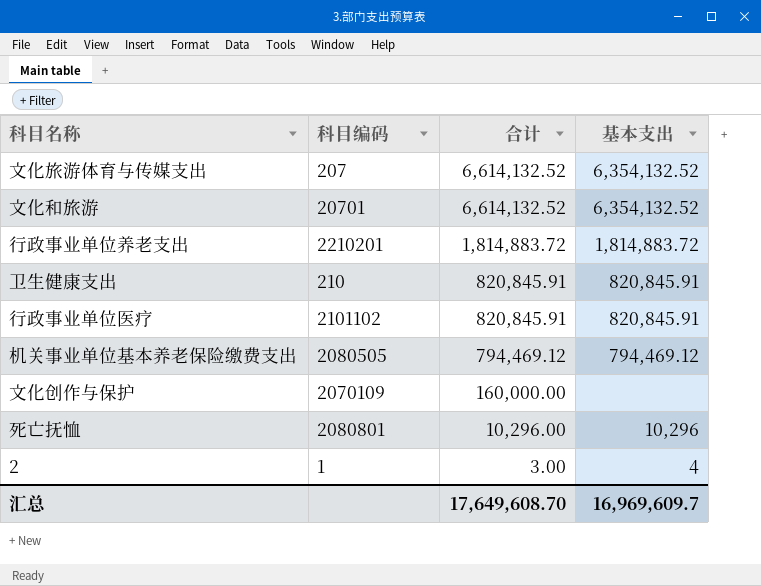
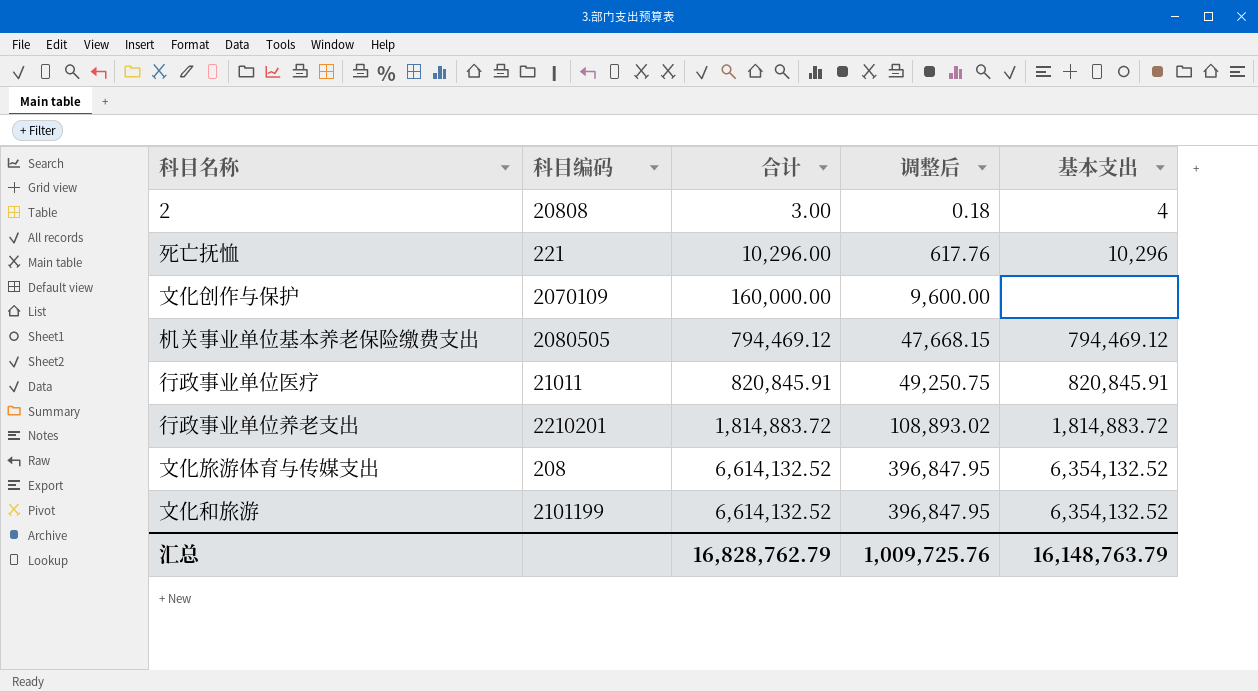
row order: 合计 descending -> 合计 ascending
column 调整后 | formula: none -> [合计] * 0.06
row 卫生健康支出: 210 | 820,845.91 | 820,845.91 -> none
2 | 科目编码: 1 -> 20808
死亡抚恤 | 科目编码: 2080801 -> 221
行政事业单位医疗 | 科目编码: 2101102 -> 21011
文化旅游体育与传媒支出 | 科目编码: 207 -> 208
文化和旅游 | 科目编码: 20701 -> 2101199
汇总 | 合计: 17,649,608.70 -> 16,828,762.79
汇总 | 基本支出: 16,969,609.7 -> 16,148,763.79

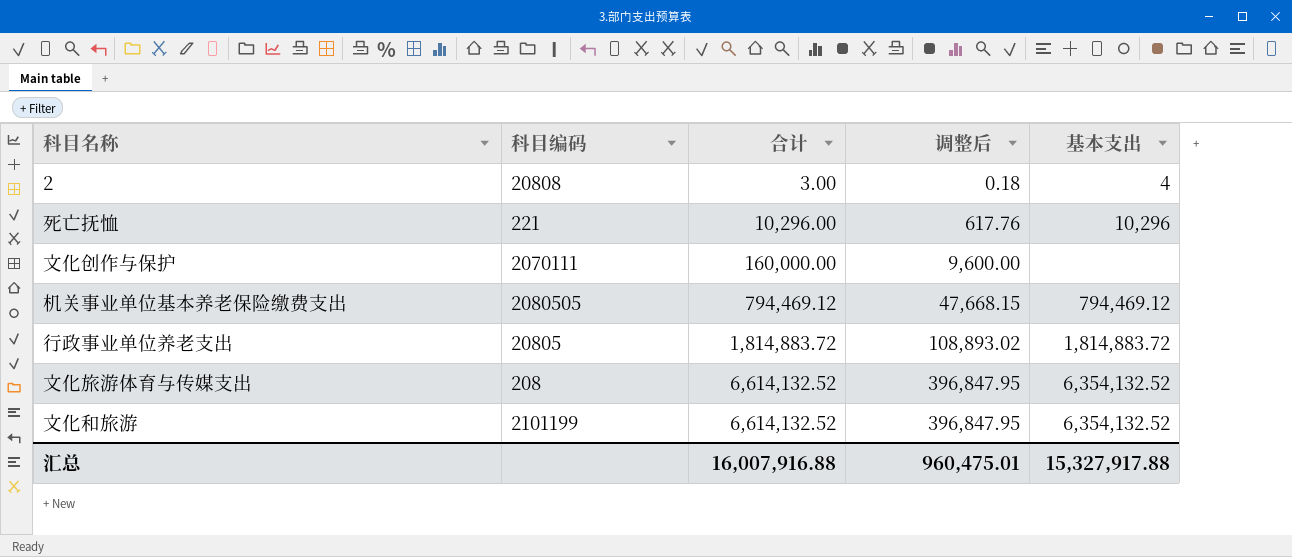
row 行政事业单位医疗: 21011 | 820,845.91 | 49,250.75 | 820,845.91 -> none
文化创作与保护 | 科目编码: 2070109 -> 2070111
行政事业单位养老支出 | 科目编码: 2210201 -> 20805
汇总 | 合计: 16,828,762.79 -> 16,007,916.88
汇总 | 调整后: 1,009,725.76 -> 960,475.01
汇总 | 基本支出: 16,148,763.79 -> 15,327,917.88

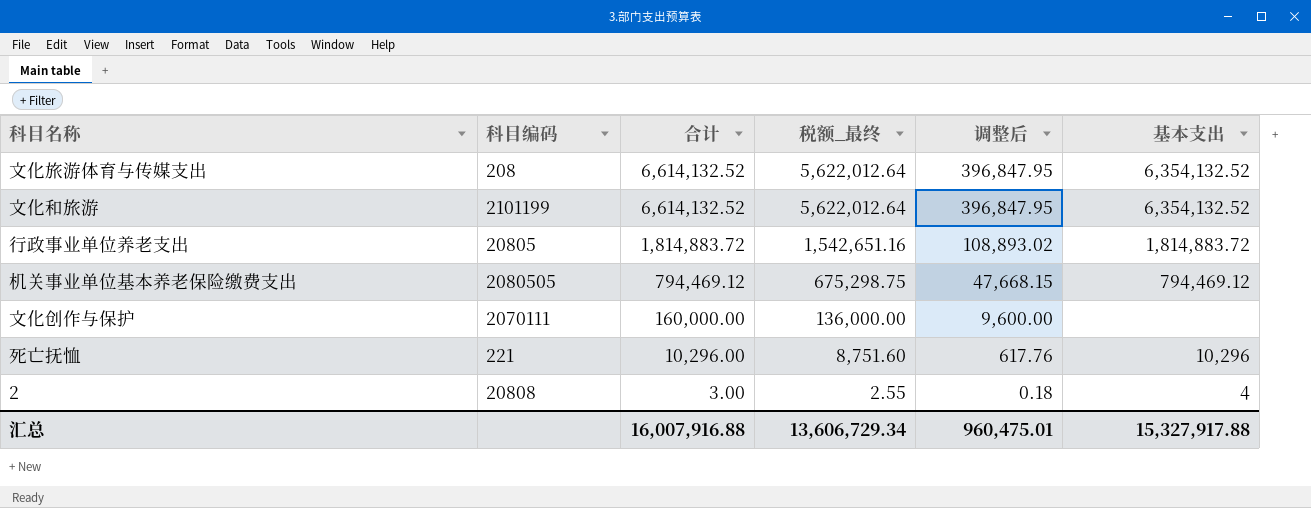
row order: 合计 ascending -> 合计 descending
column 税额_最终 | formula: none -> [合计] * 0.85

